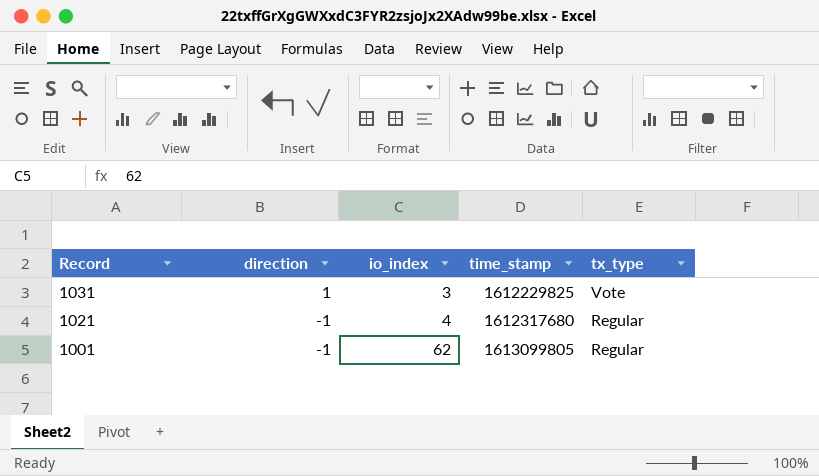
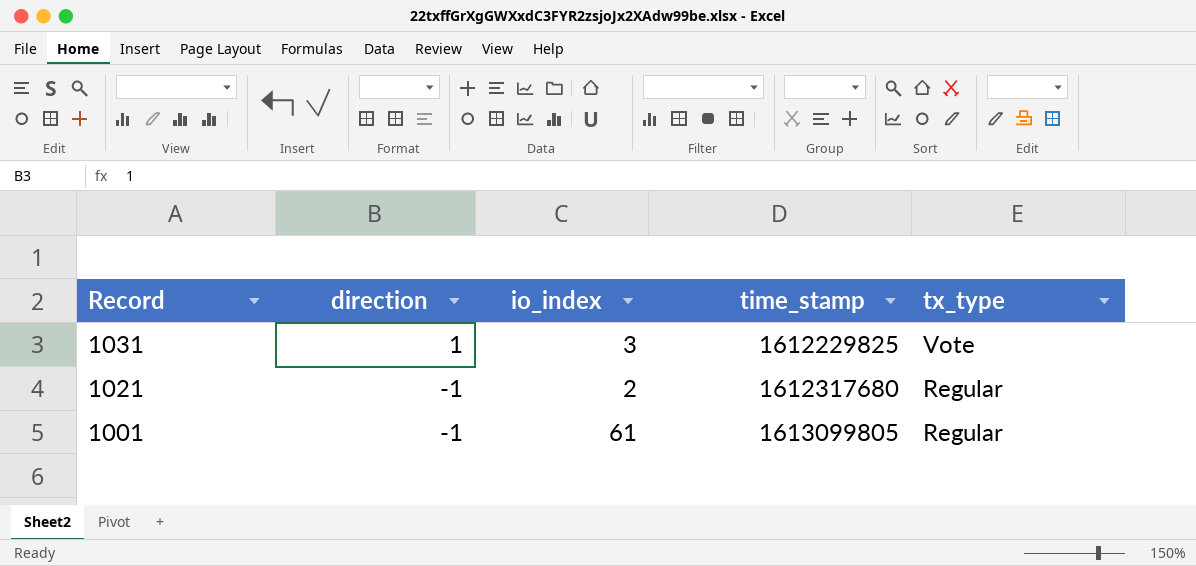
1021 | io_index: 4 -> 2
1001 | io_index: 62 -> 61

